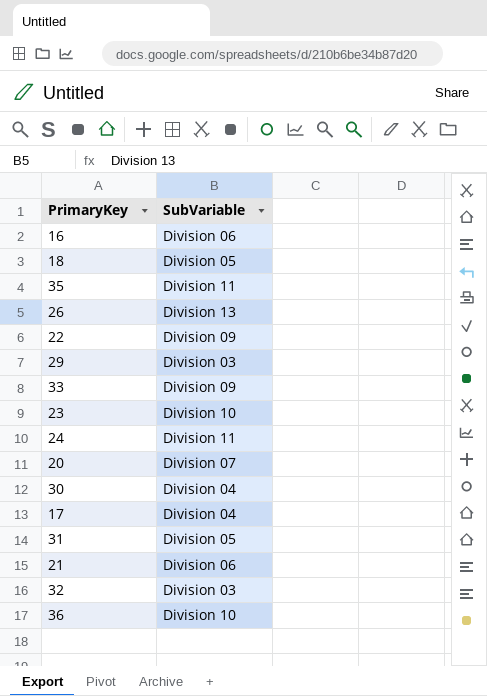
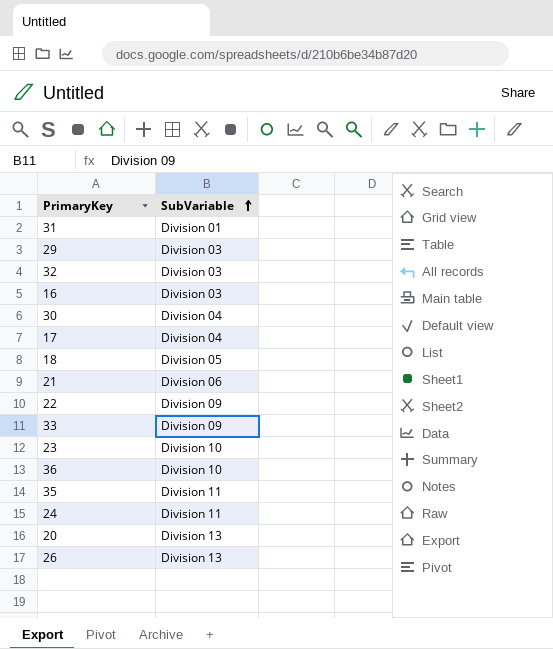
row order: none -> SubVariable ascending
31 | SubVariable: Division 05 -> Division 01
16 | SubVariable: Division 06 -> Division 03
20 | SubVariable: Division 07 -> Division 13

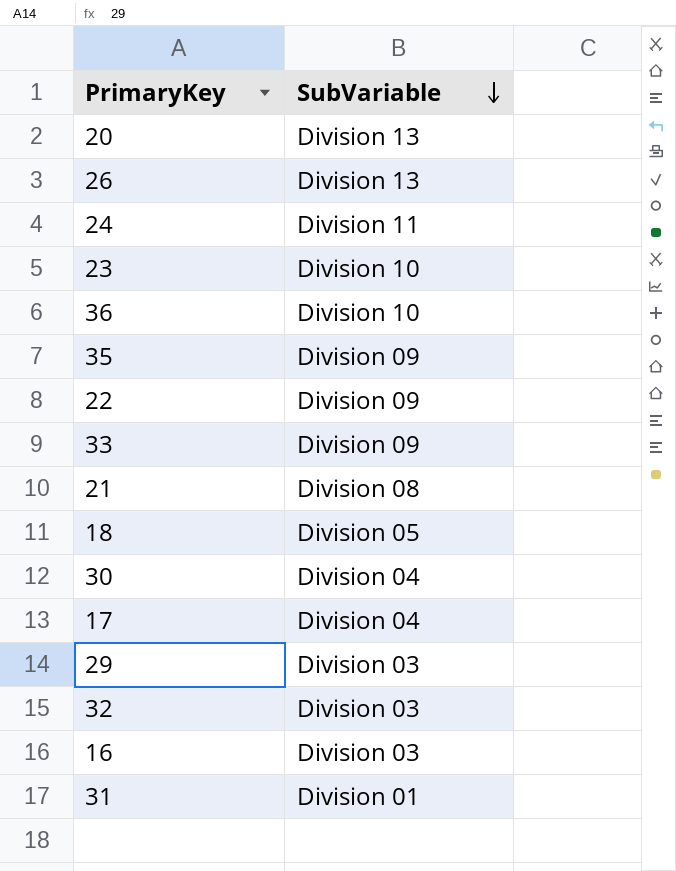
row order: SubVariable ascending -> SubVariable descending
35 | SubVariable: Division 11 -> Division 09
21 | SubVariable: Division 06 -> Division 08

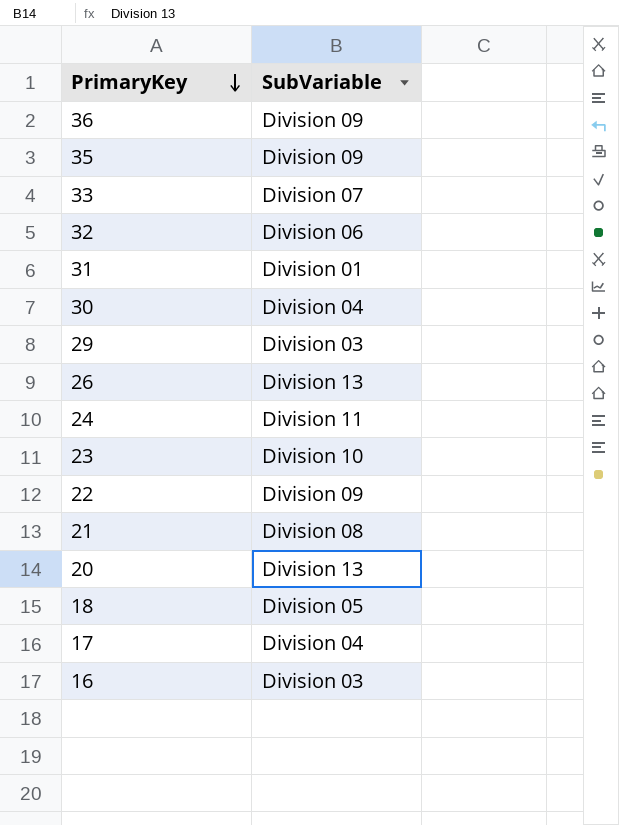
row order: SubVariable descending -> PrimaryKey descending
36 | SubVariable: Division 10 -> Division 09
33 | SubVariable: Division 09 -> Division 07
32 | SubVariable: Division 03 -> Division 06

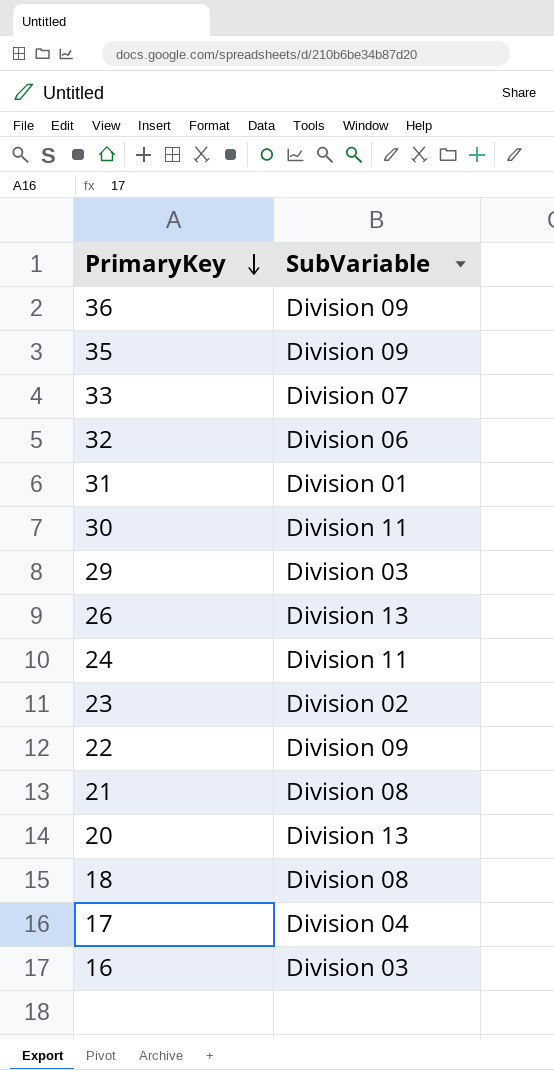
30 | SubVariable: Division 04 -> Division 11
23 | SubVariable: Division 10 -> Division 02
18 | SubVariable: Division 05 -> Division 08

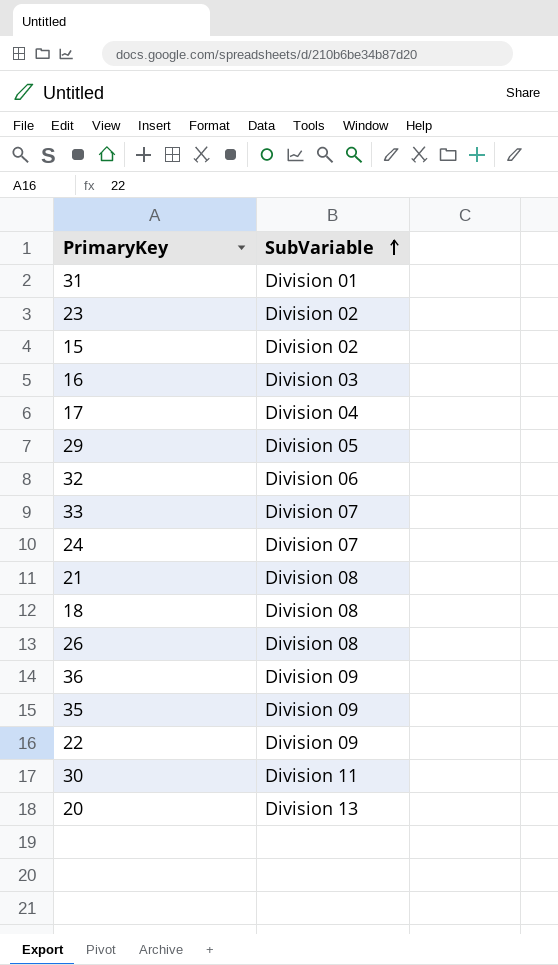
row order: PrimaryKey descending -> SubVariable ascending
row 15: none -> Division 02
29 | SubVariable: Division 03 -> Division 05
24 | SubVariable: Division 11 -> Division 07
26 | SubVariable: Division 13 -> Division 08

